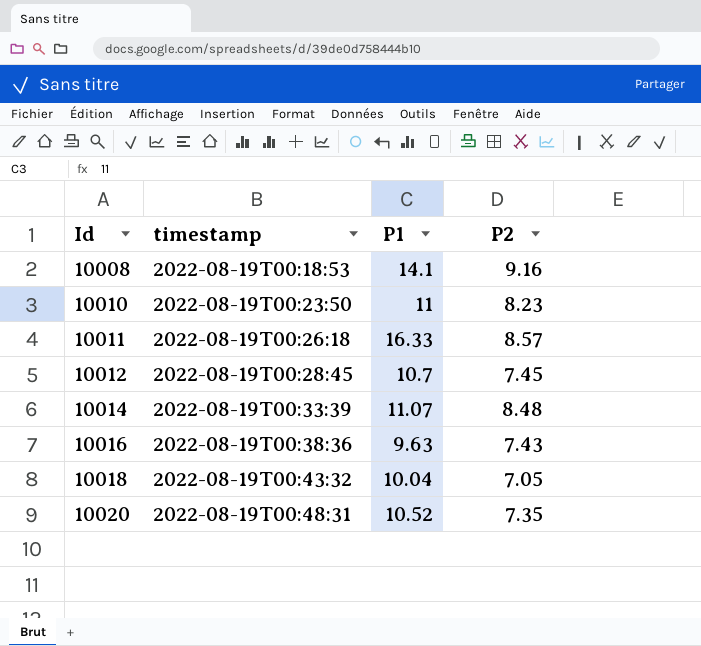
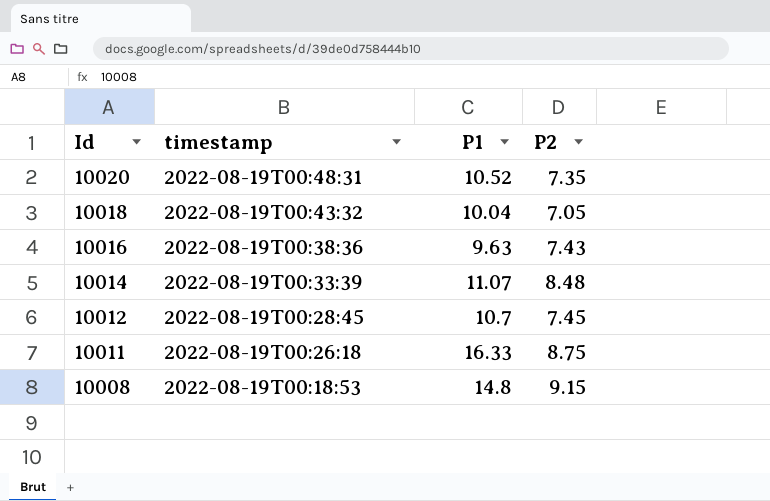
row order: Id ascending -> Id descending
row 10010: 2022-08-19T00:23:50 | 11 | 8.23 -> none
10011 | P2: 8.57 -> 8.75
10008 | P1: 14.1 -> 14.8
10008 | P2: 9.16 -> 9.15

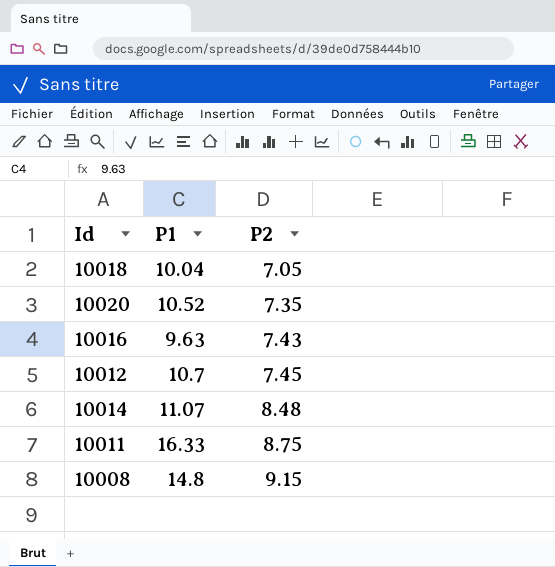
row order: Id descending -> P2 ascending
column timestamp | position: 2 -> none

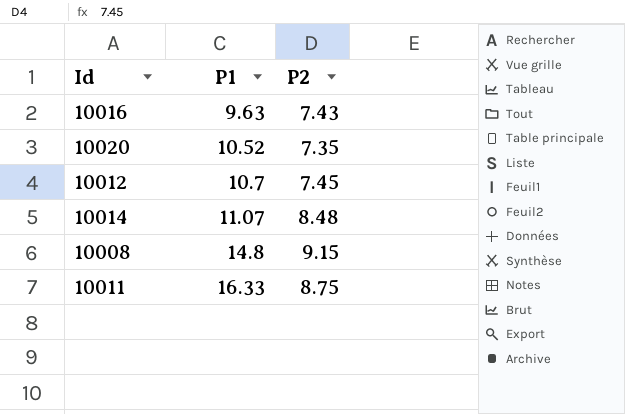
row order: P2 ascending -> P1 ascending
row 10018: 10.04 | 7.05 -> none

